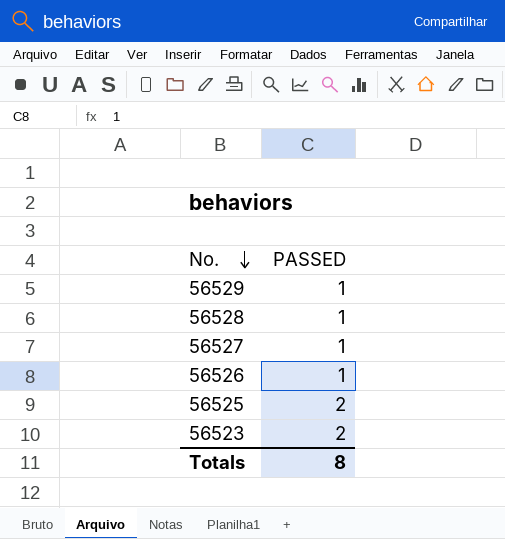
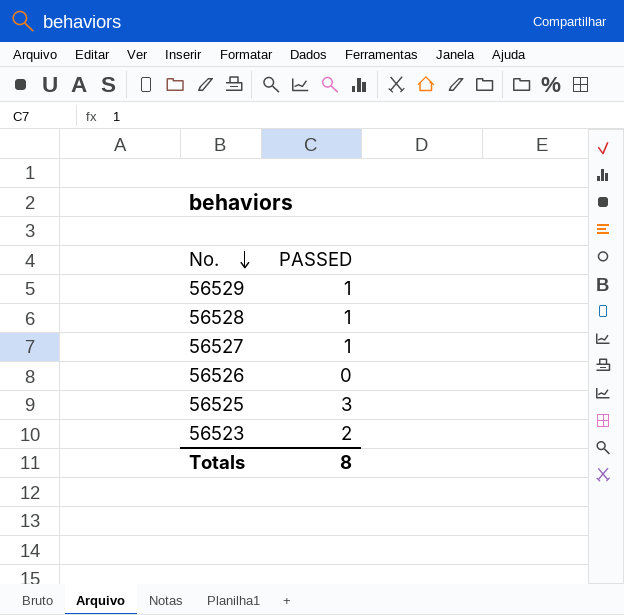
56526 | PASSED: 1 -> 0
56525 | PASSED: 2 -> 3

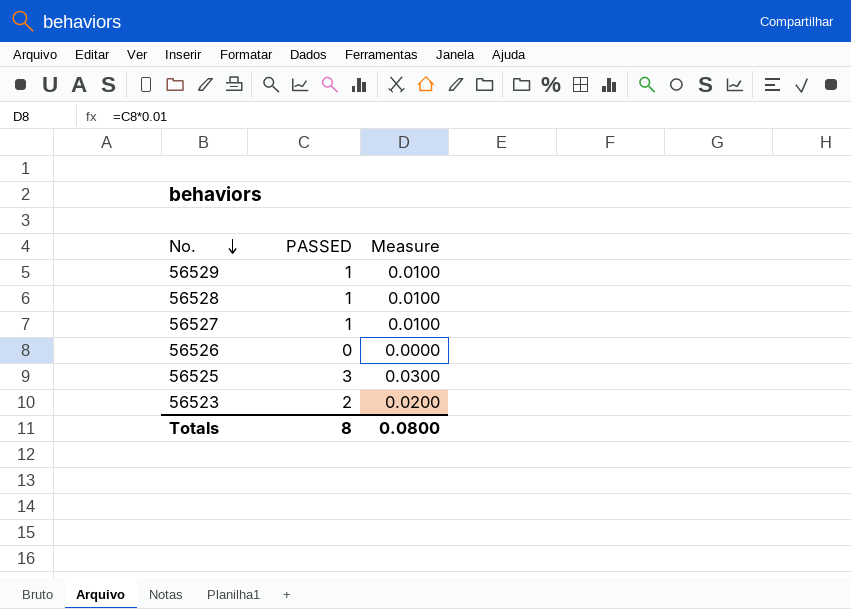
column Measure | formula: none -> [PASSED] * 0.01

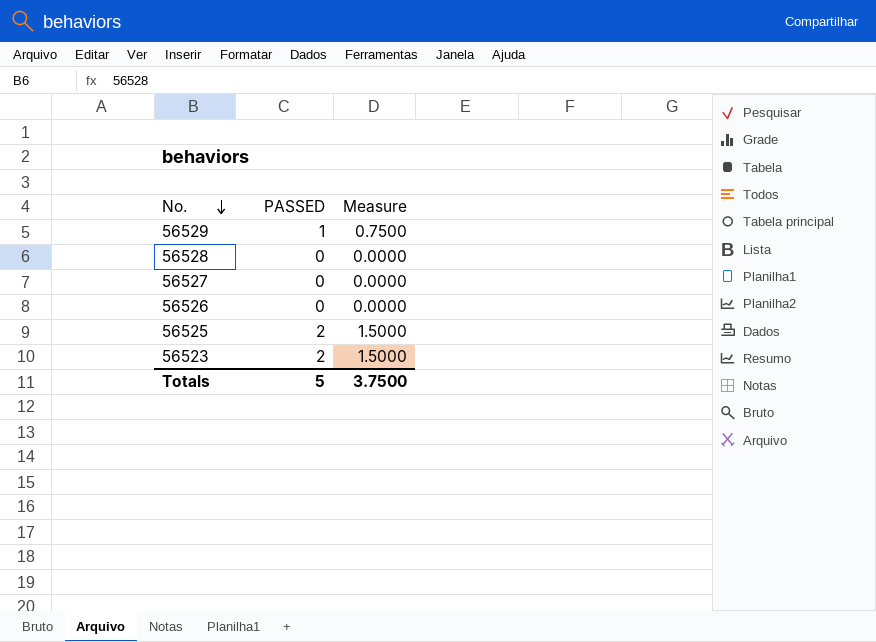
column Measure | formula: [PASSED] * 0.01 -> [PASSED] * 0.75
56528 | PASSED: 1 -> 0
56527 | PASSED: 1 -> 0
56525 | PASSED: 3 -> 2
Totals | PASSED: 8 -> 5
Totals | Measure: 0.0800 -> 3.7500

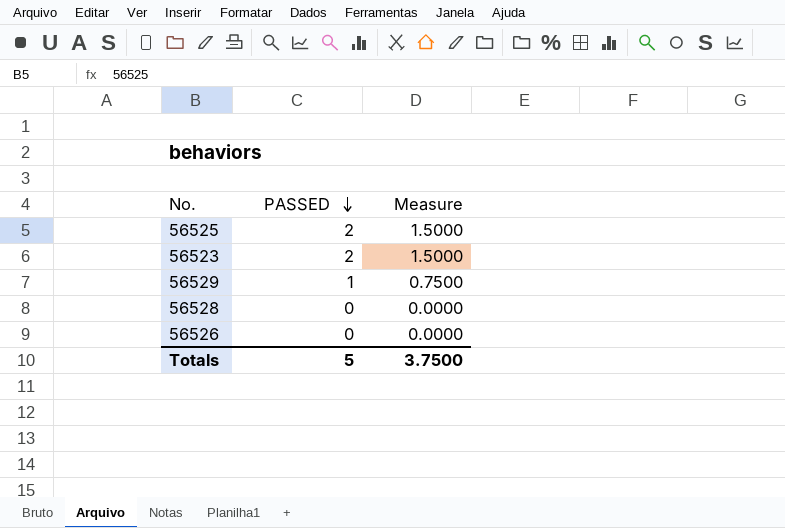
row order: No. descending -> PASSED descending
row 56527: 0 | 0.0000 -> none

